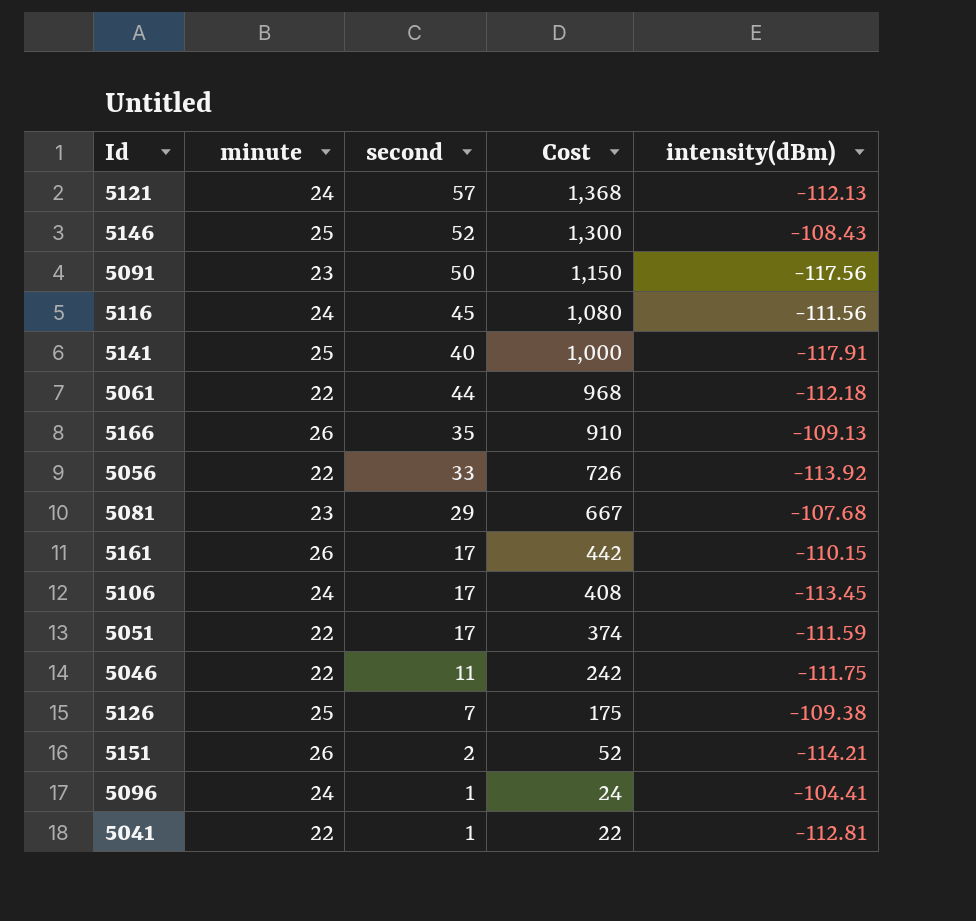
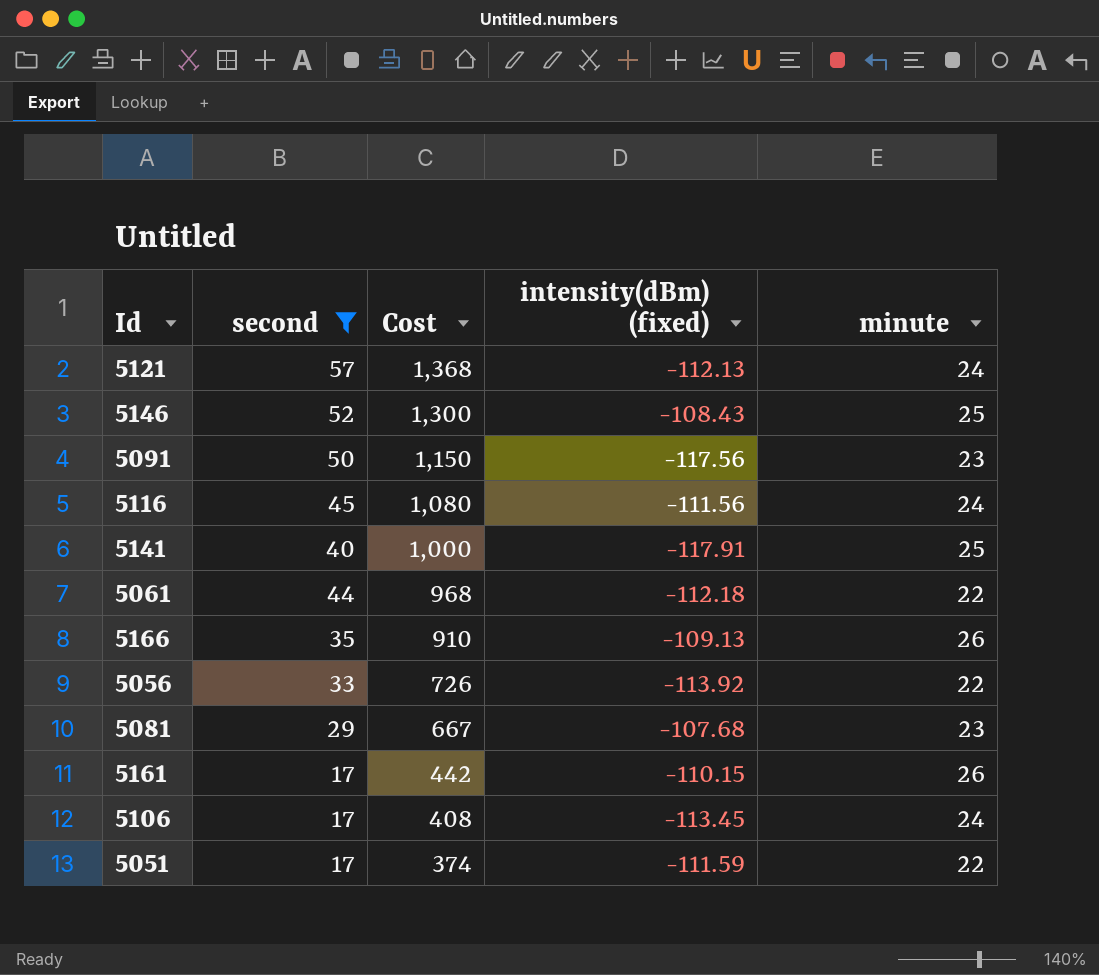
filter: none -> second >= 17
column name: intensity(dBm) -> intensity(dBm) (fixed)
column minute | position: 2 -> 5

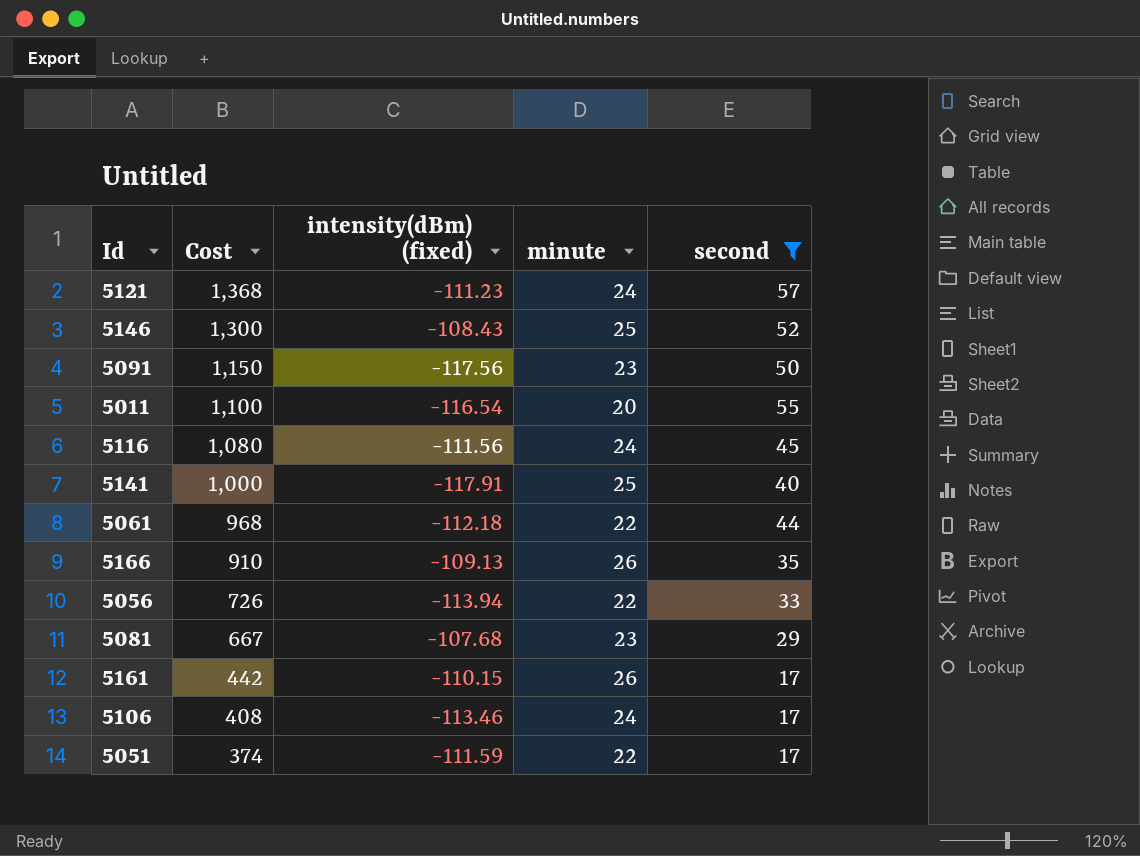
column second | position: 2 -> 5
5121 | intensity(dBm) (fixed): -112.13 -> -111.23
row 5011: none -> 1,100 | -116.54 | 20 | 55
5056 | intensity(dBm) (fixed): -113.92 -> -113.94
5106 | intensity(dBm) (fixed): -113.45 -> -113.46

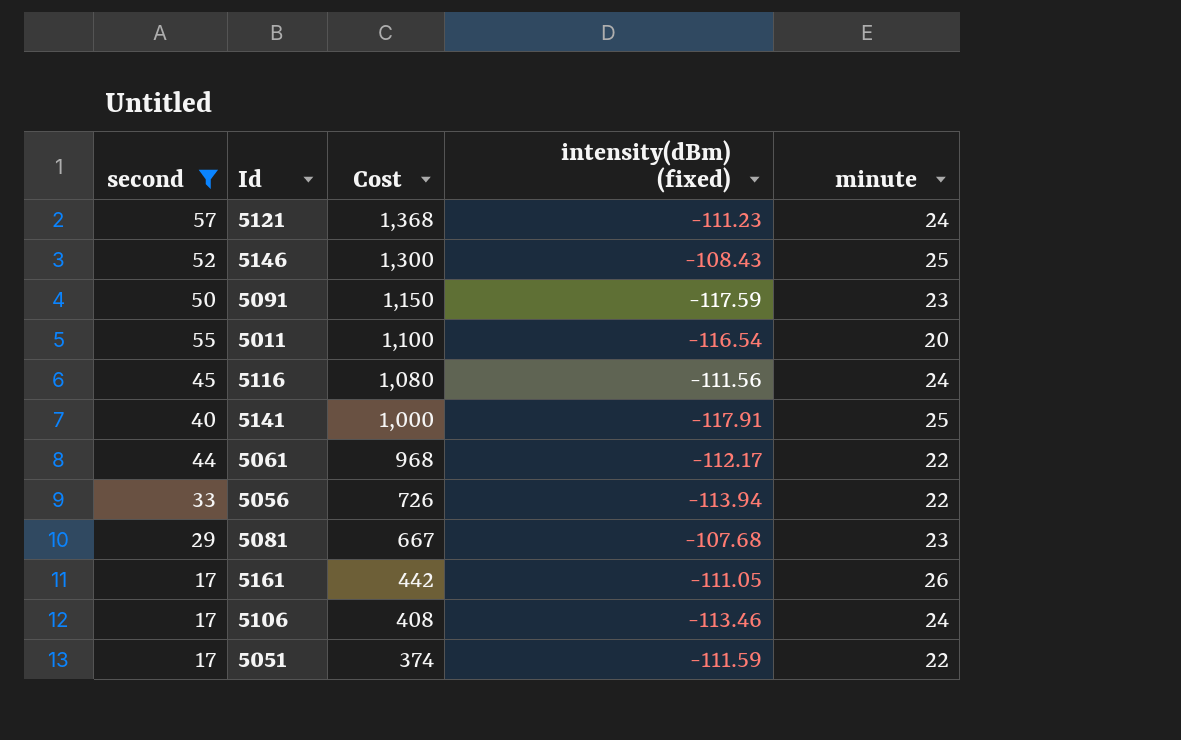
column second | position: 5 -> 1
row 5166: 910 | -109.13 | 26 | 35 -> none
5091 | intensity(dBm) (fixed): -117.56 -> -117.59
5061 | intensity(dBm) (fixed): -112.18 -> -112.17
5161 | intensity(dBm) (fixed): -110.15 -> -111.05

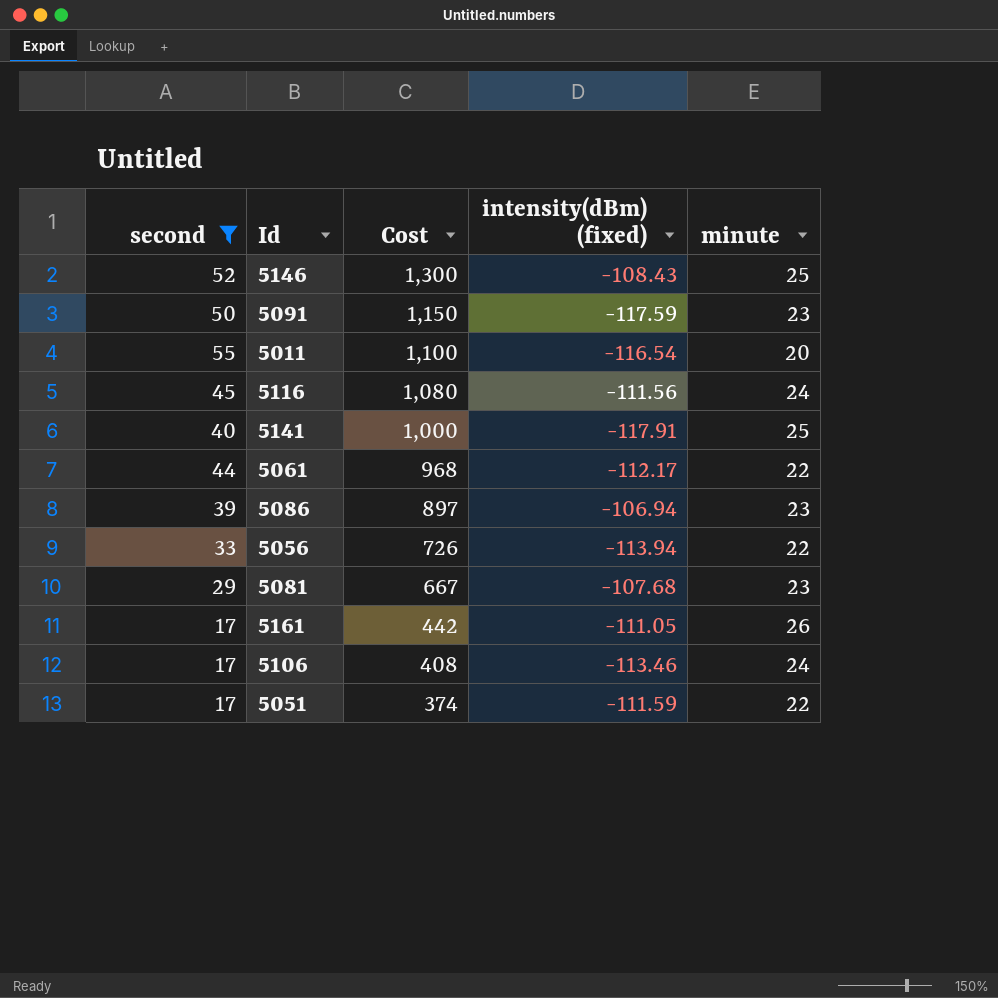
row 5121: 57 | 1,368 | -111.23 | 24 -> none
row 5086: none -> 39 | 897 | -106.94 | 23

